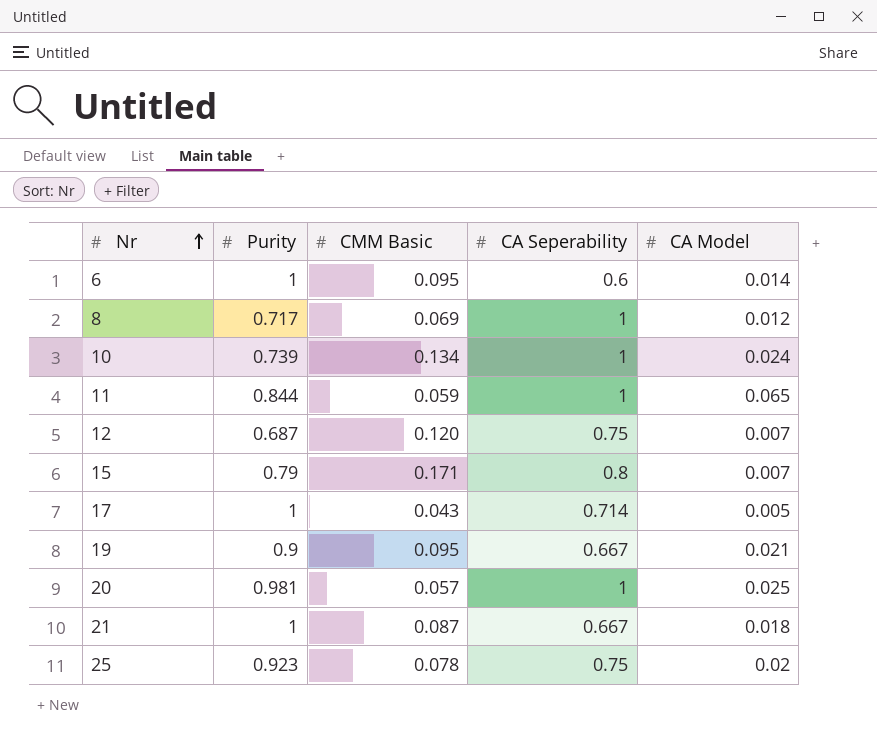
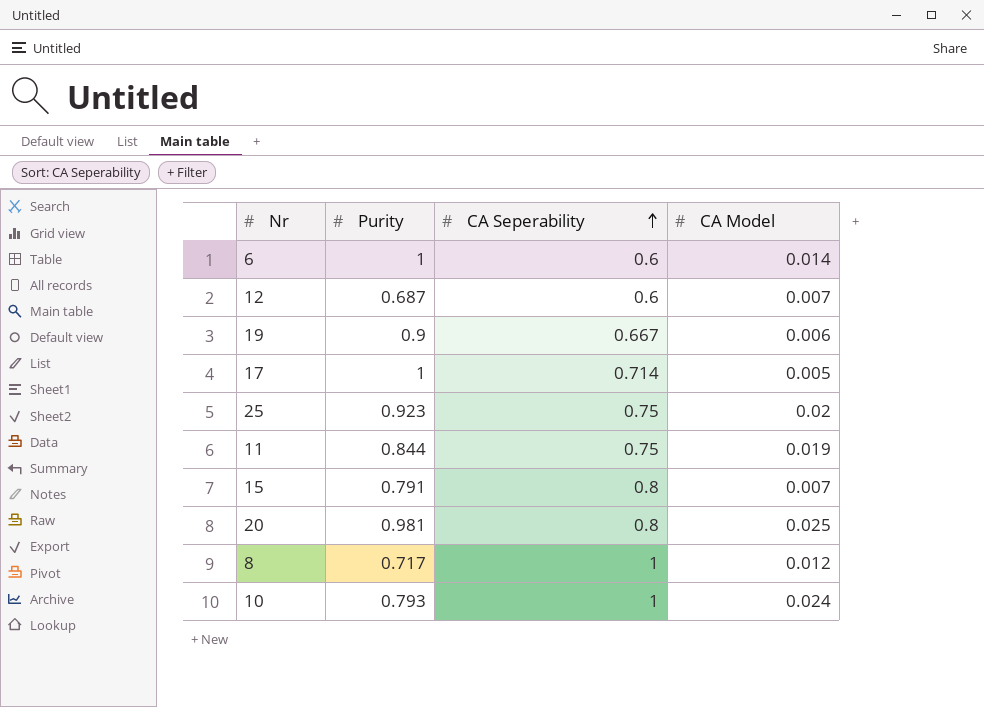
row order: Nr ascending -> CA Seperability ascending
column CMM Basic | position: 3 -> none
row 21: 1 | 0.087 | 0.667 | 0.018 -> none
12 | CA Seperability: 0.75 -> 0.6
19 | CA Model: 0.021 -> 0.006
11 | CA Seperability: 1 -> 0.75
11 | CA Model: 0.065 -> 0.019
15 | Purity: 0.79 -> 0.791
20 | CA Seperability: 1 -> 0.8
10 | Purity: 0.739 -> 0.793

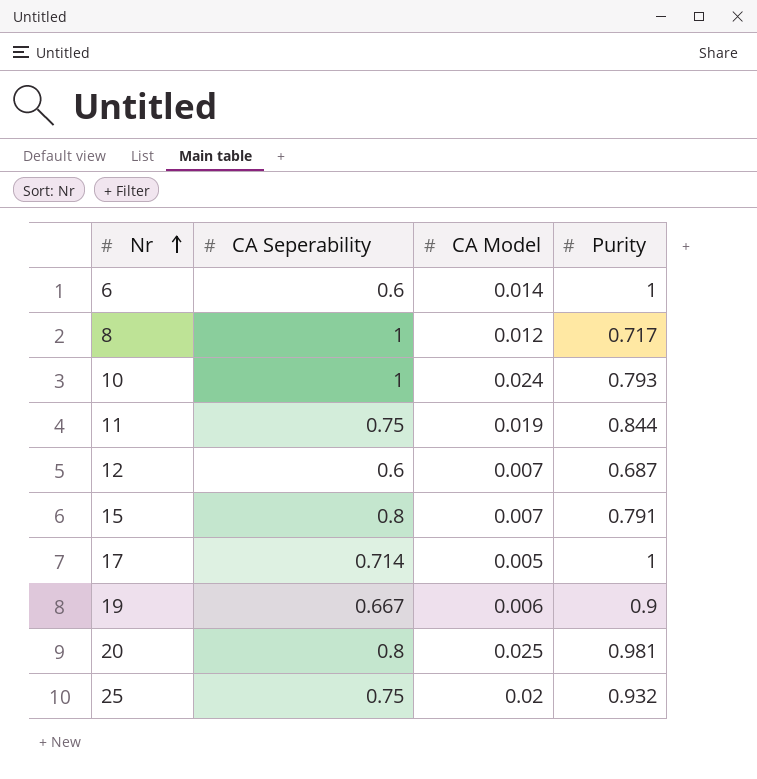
row order: CA Seperability ascending -> Nr ascending
column Purity | position: 2 -> 4
25 | Purity: 0.923 -> 0.932

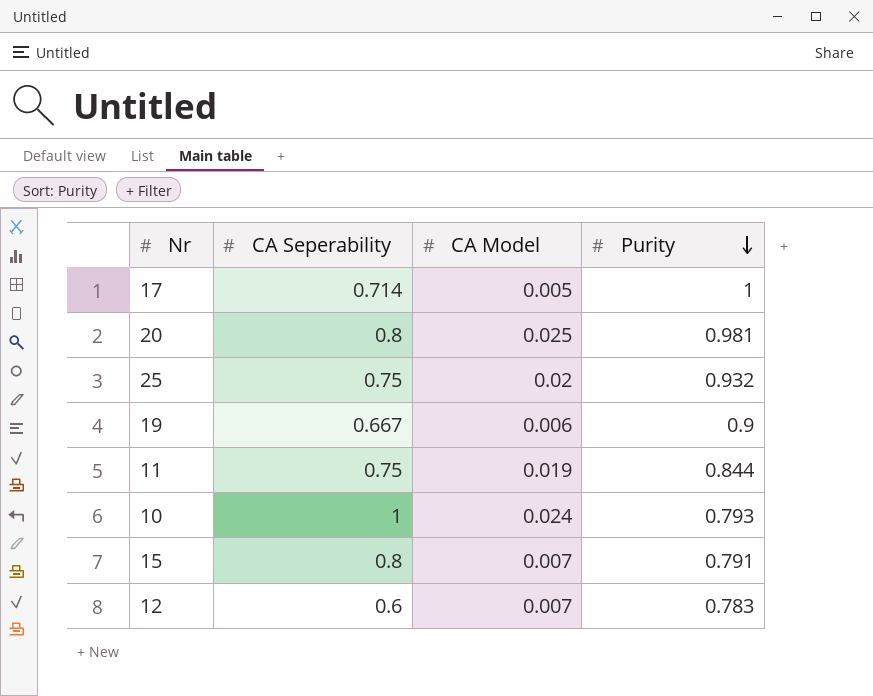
row order: Nr ascending -> Purity descending
row 6: 0.6 | 0.014 | 1 -> none
row 8: 1 | 0.012 | 0.717 -> none
12 | Purity: 0.687 -> 0.783

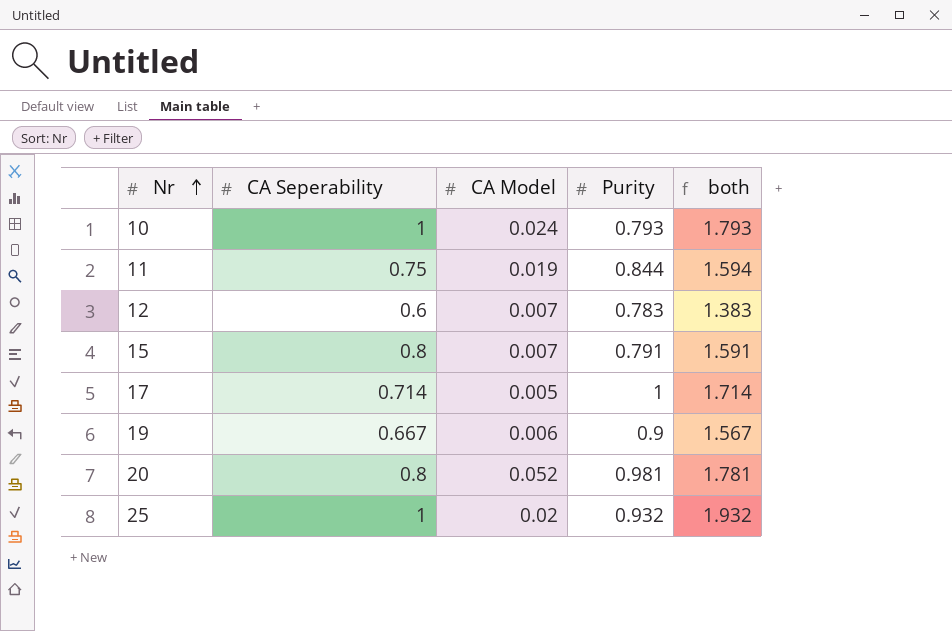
row order: Purity descending -> Nr ascending
column both | formula: none -> [CA Seperability] + [Purity]
20 | CA Model: 0.025 -> 0.052
25 | CA Seperability: 0.75 -> 1

